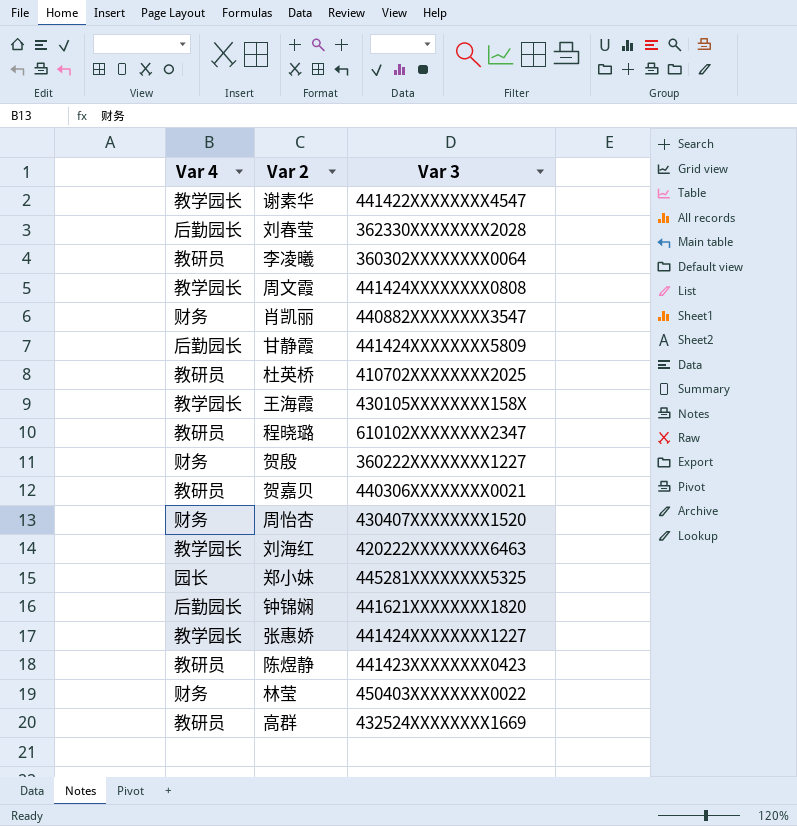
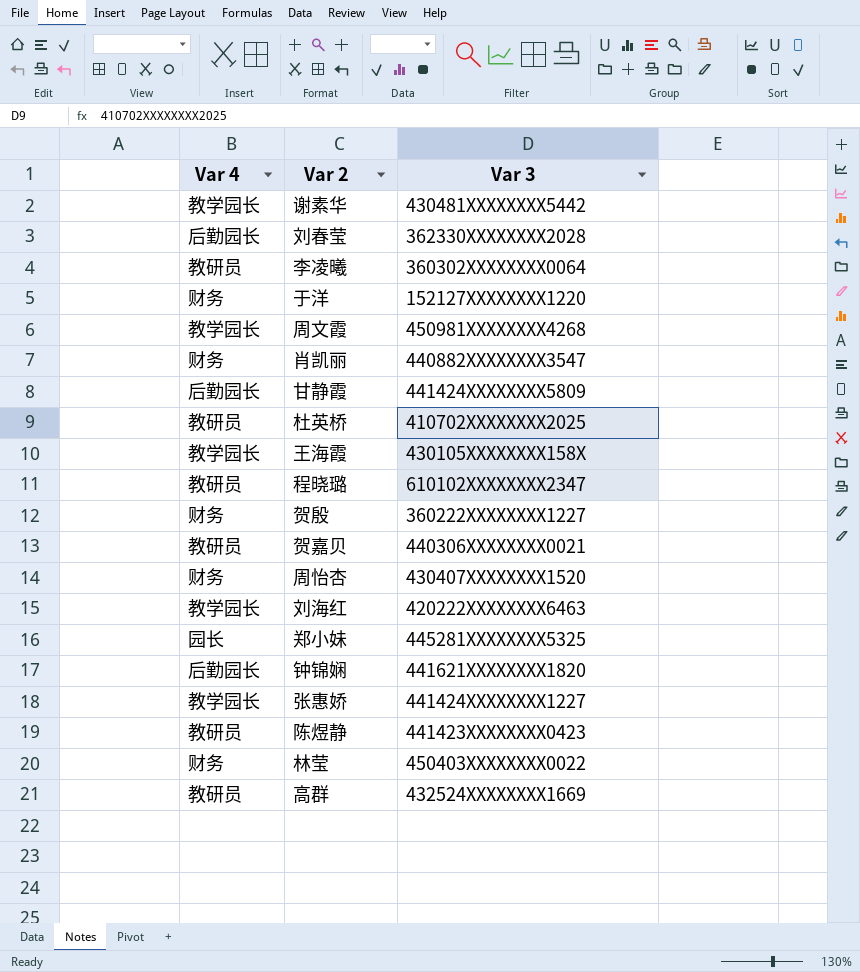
谢素华 | Var 3: 441422XXXXXXXX4547 -> 430481XXXXXXXX5442
row 于洋: none -> 财务 | 152127XXXXXXXX1220
周文霞 | Var 3: 441424XXXXXXXX0808 -> 450981XXXXXXXX4268

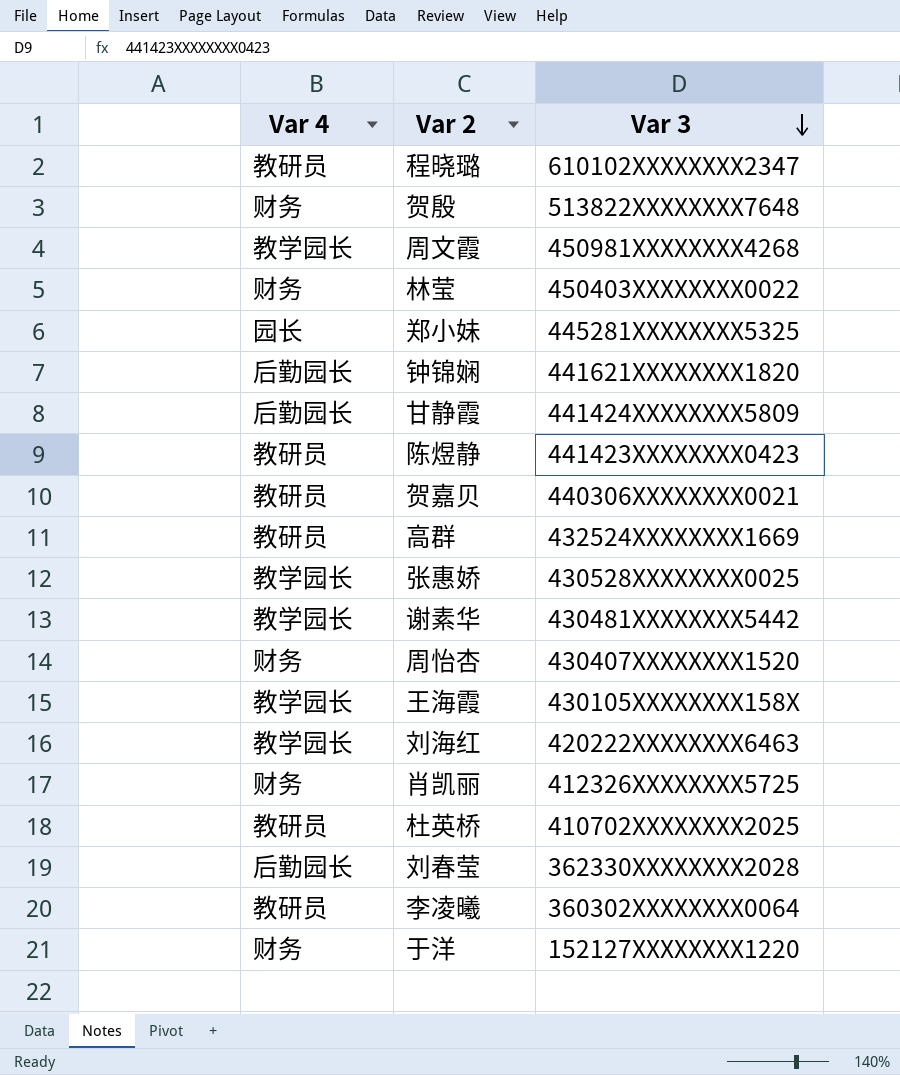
row order: none -> Var 3 descending
贺殷 | Var 3: 360222XXXXXXXX1227 -> 513822XXXXXXXX7648
张惠娇 | Var 3: 441424XXXXXXXX1227 -> 430528XXXXXXXX0025
肖凯丽 | Var 3: 440882XXXXXXXX3547 -> 412326XXXXXXXX5725

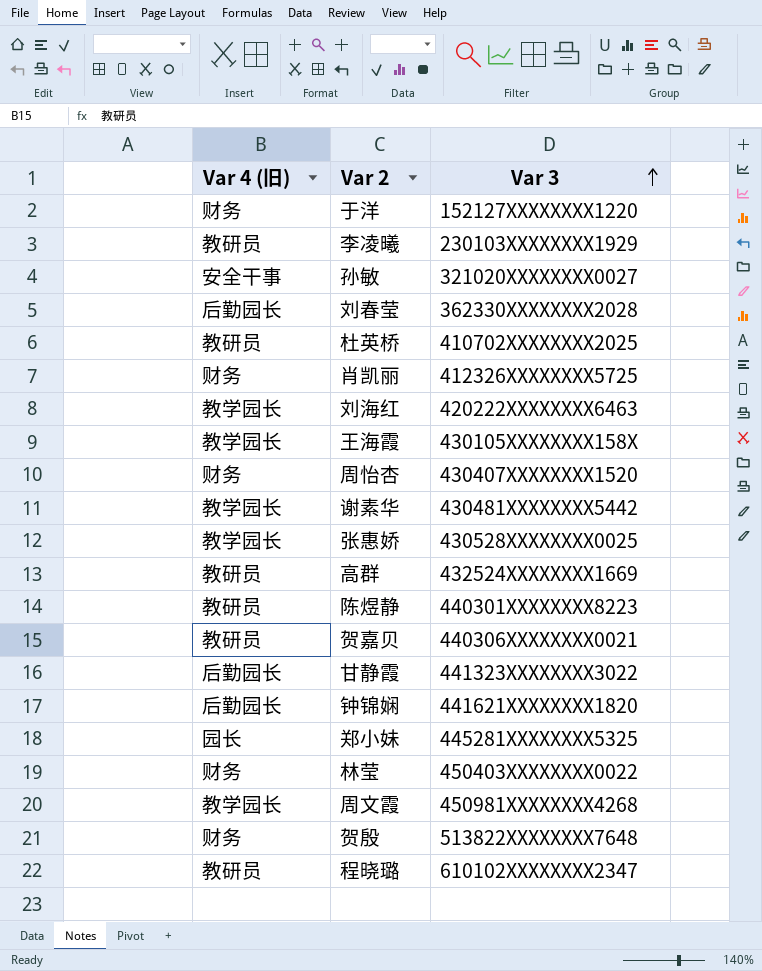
row order: Var 3 descending -> Var 3 ascending
column name: Var 4 -> Var 4 (旧)
李凌曦 | Var 3: 360302XXXXXXXX0064 -> 230103XXXXXXXX1929
row 孙敏: none -> 安全干事 | 321020XXXXXXXX0027
陈煜静 | Var 3: 441423XXXXXXXX0423 -> 440301XXXXXXXX8223
甘静霞 | Var 3: 441424XXXXXXXX5809 -> 441323XXXXXXXX3022

